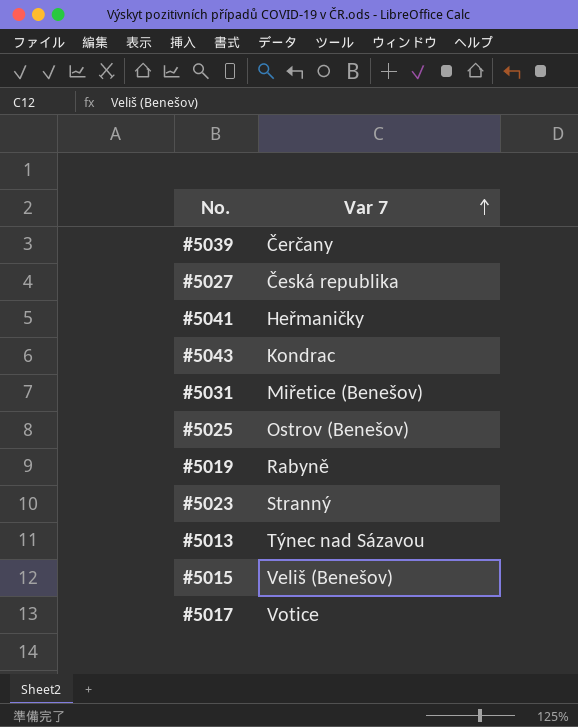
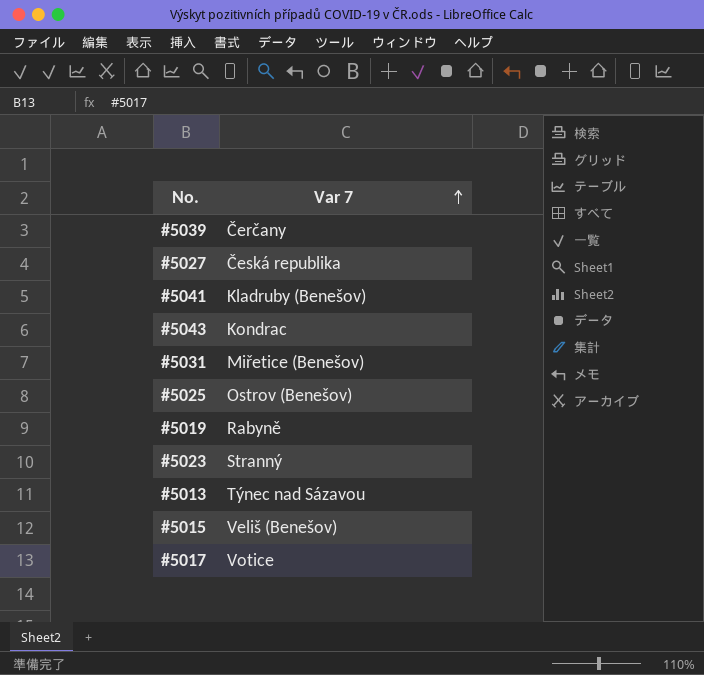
#5041 | Var 7: Heřmaničky -> Kladruby (Benešov)

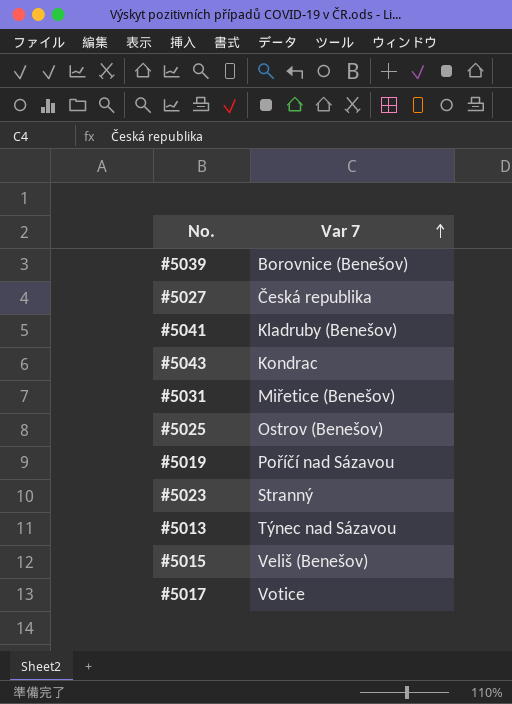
#5039 | Var 7: Čerčany -> Borovnice (Benešov)
#5019 | Var 7: Rabyně -> Poříčí nad Sázavou

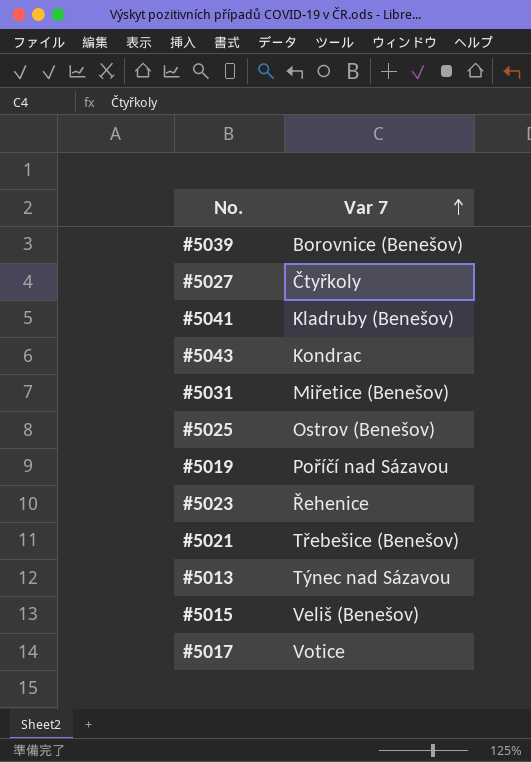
#5027 | Var 7: Česká republika -> Čtyřkoly
#5023 | Var 7: Stranný -> Řehenice
row #5021: none -> Třebešice (Benešov)

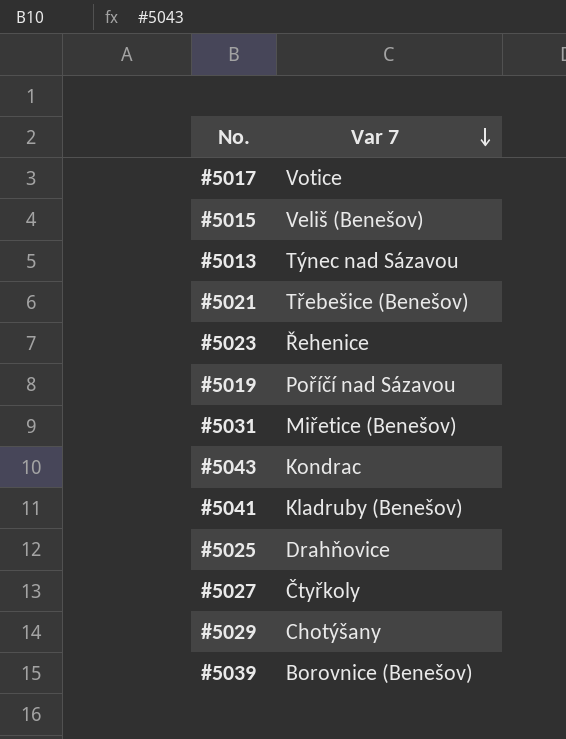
row order: Var 7 ascending -> Var 7 descending
#5025 | Var 7: Ostrov (Benešov) -> Drahňovice
row #5029: none -> Chotýšany

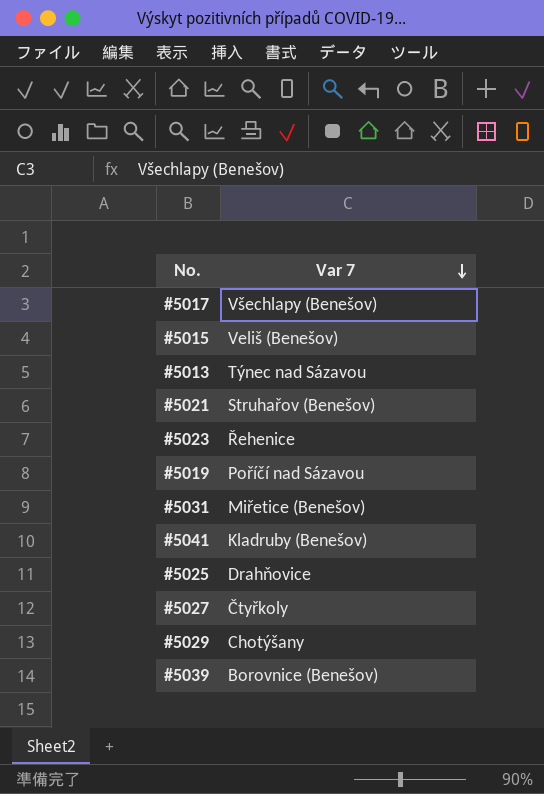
row #5043: Kondrac -> none
#5017 | Var 7: Votice -> Všechlapy (Benešov)
#5021 | Var 7: Třebešice (Benešov) -> Struhařov (Benešov)

